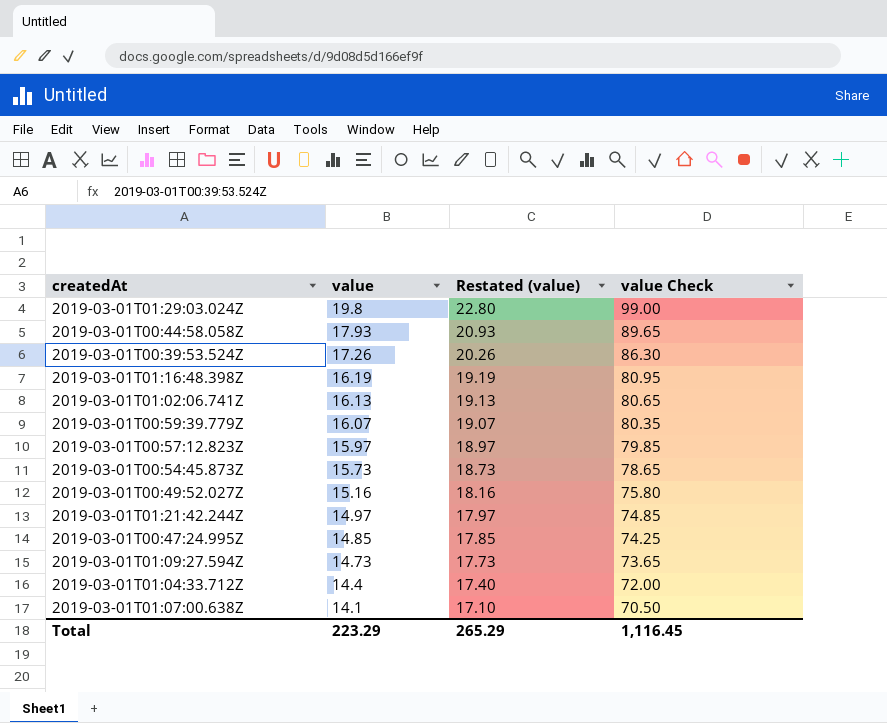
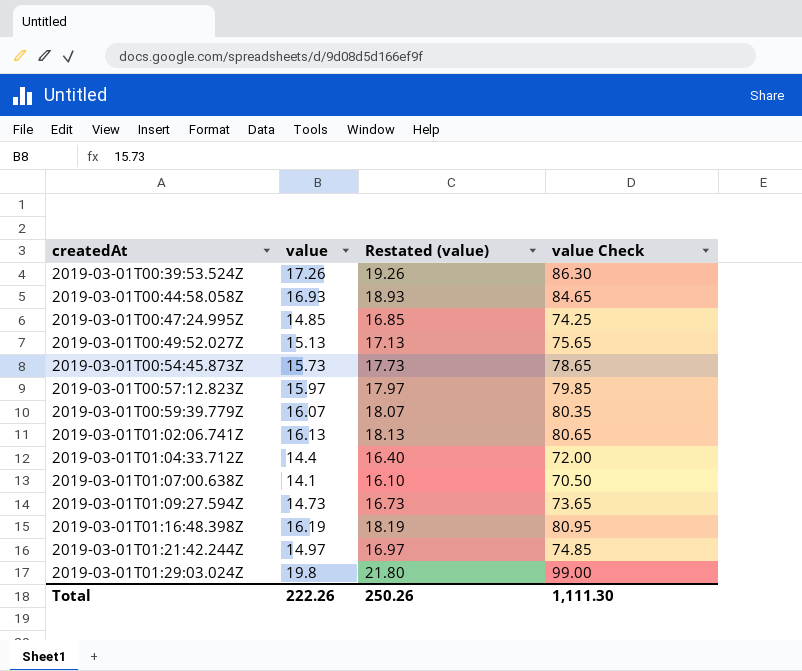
row order: value descending -> createdAt ascending
column Restated (value) | formula: [value] + 3 -> [value] + 2
2019-03-01T00:44:58.058Z | value: 17.93 -> 16.93
2019-03-01T00:44:58.058Z | value Check: 89.65 -> 84.65
2019-03-01T00:49:52.027Z | value: 15.16 -> 15.13
2019-03-01T00:49:52.027Z | value Check: 75.80 -> 75.65
Total | value: 223.29 -> 222.26
Total | Restated (value): 265.29 -> 250.26
Total | value Check: 1,116.45 -> 1,111.30

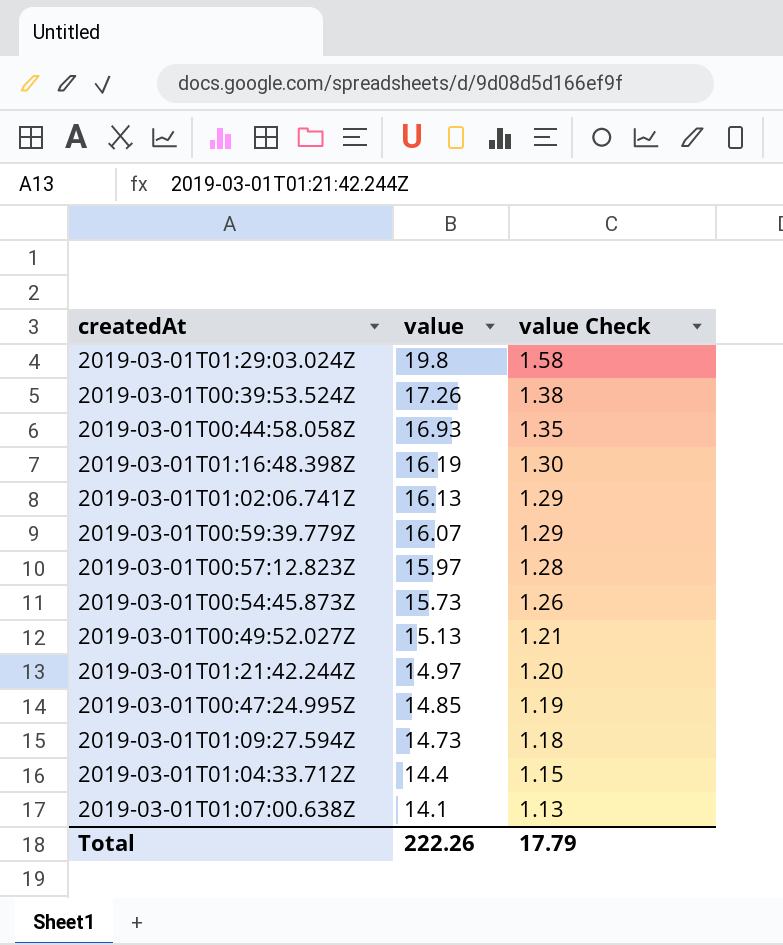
row order: createdAt ascending -> value descending
column Restated (value) | formula: [value] + 2 -> none
column value Check | formula: [value] * 5 -> [value] * 0.08
Total | value Check: 1,111.30 -> 17.79

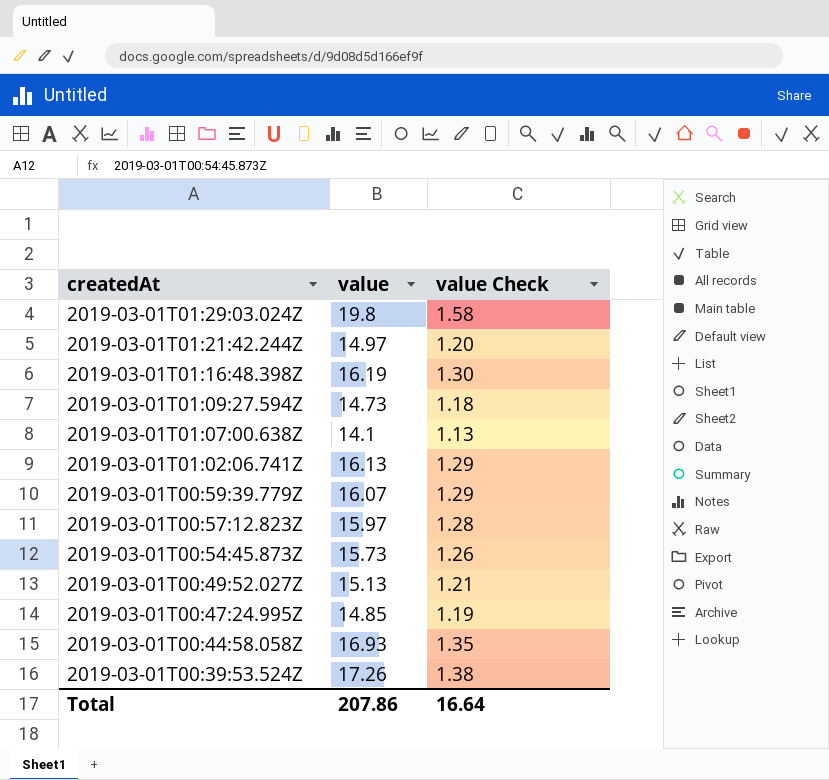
row order: value descending -> createdAt descending
row 2019-03-01T01:04:33.712Z: 14.4 | 1.15 -> none
Total | value: 222.26 -> 207.86
Total | value Check: 17.79 -> 16.64

